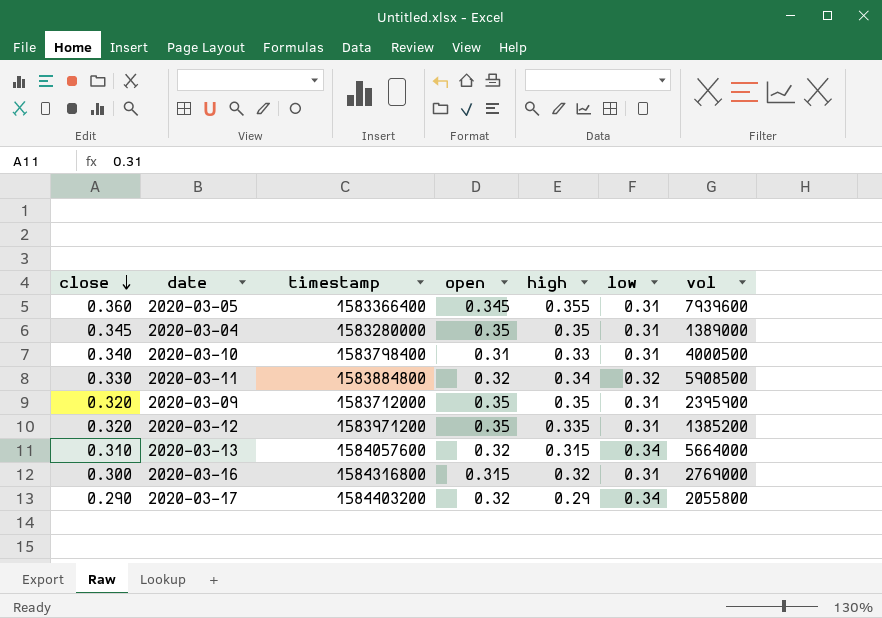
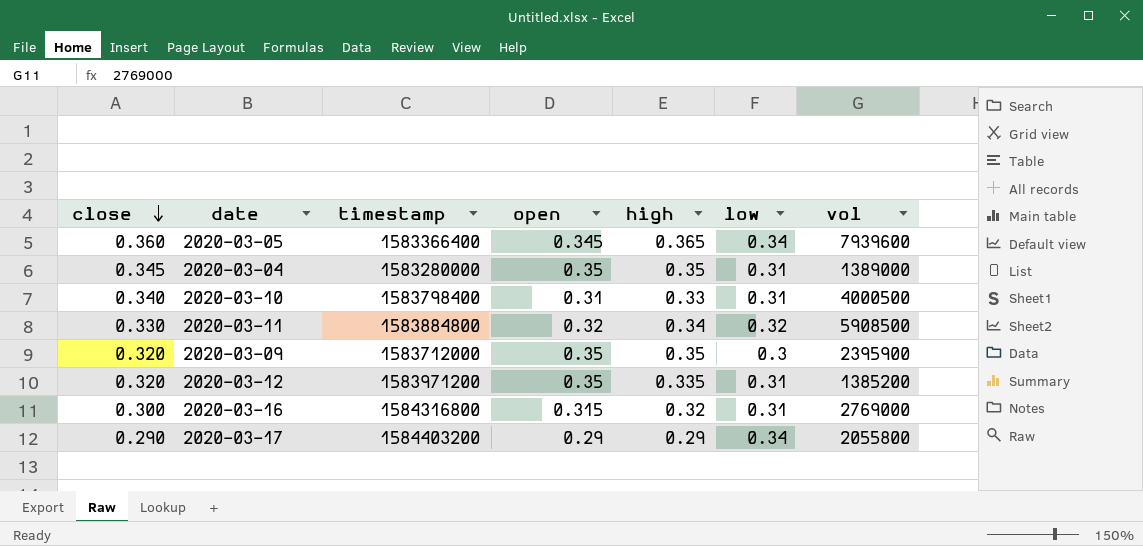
row 2020-03-13: 0.310 | 1584057600 | 0.32 | 0.315 | 0.34 | 5664000 -> none
2020-03-05 | high: 0.355 -> 0.365
2020-03-05 | low: 0.31 -> 0.34
2020-03-09 | low: 0.31 -> 0.3
2020-03-17 | open: 0.32 -> 0.29

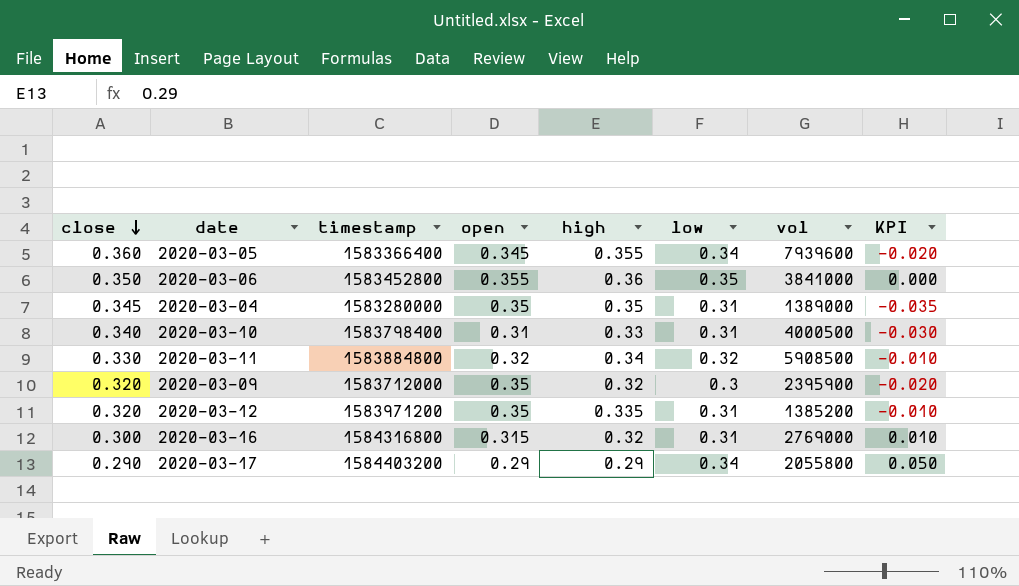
column KPI | formula: none -> [low] - [close]
2020-03-05 | high: 0.365 -> 0.355
row 2020-03-06: none -> 0.350 | 1583452800 | 0.355 | 0.36 | 0.35 | 3841000 | 0.000
2020-03-09 | high: 0.35 -> 0.32

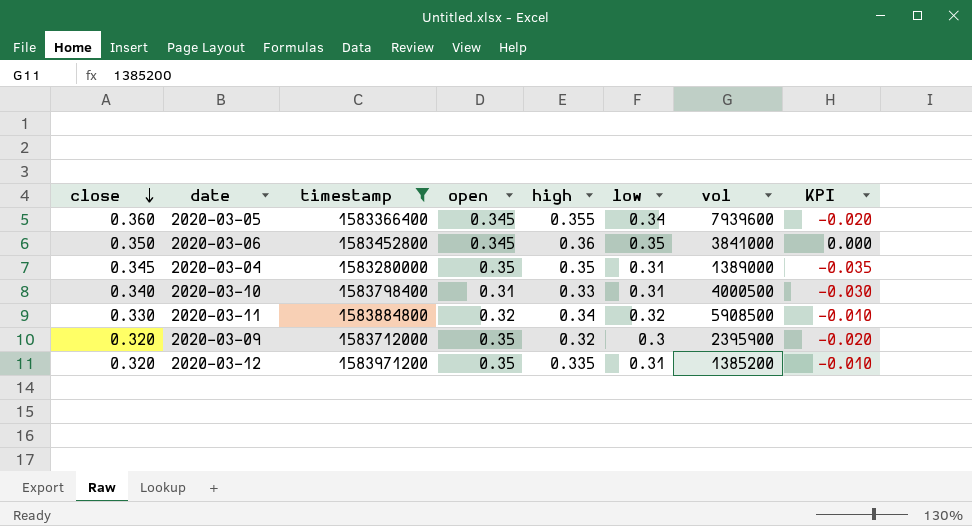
filter: none -> timestamp <= 1583971200
2020-03-06 | open: 0.355 -> 0.345

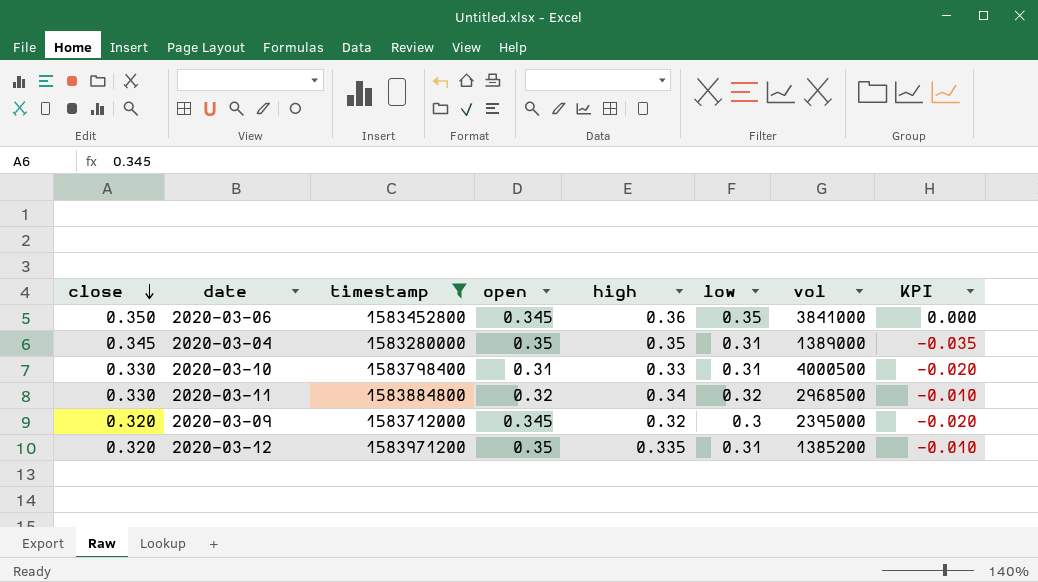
row 2020-03-05: 0.360 | 1583366400 | 0.345 | 0.355 | 0.34 | 7939600 | -0.020 -> none
2020-03-10 | close: 0.340 -> 0.330
2020-03-10 | KPI: -0.030 -> -0.020
2020-03-11 | vol: 5908500 -> 2968500
2020-03-09 | open: 0.35 -> 0.345
2020-03-09 | vol: 2395900 -> 2395000

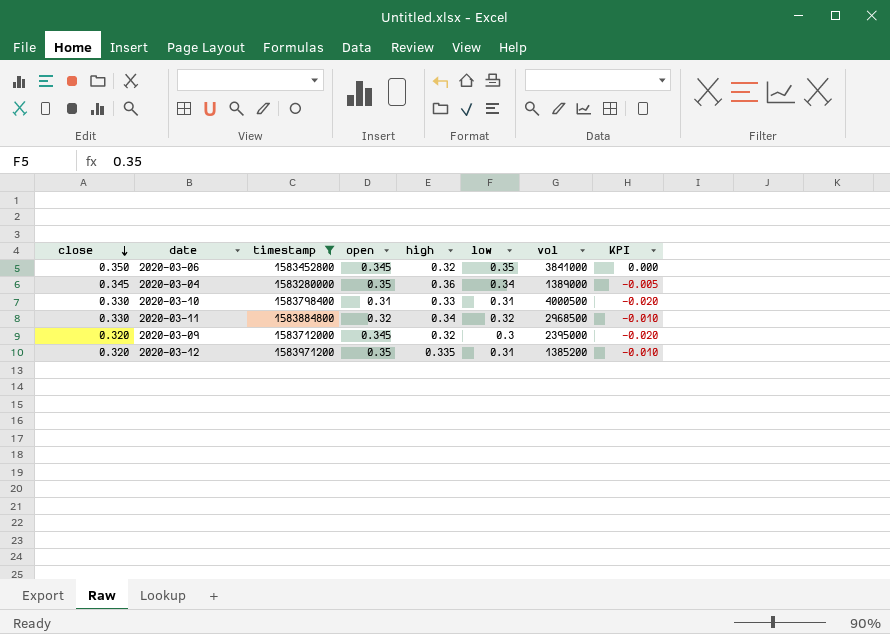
2020-03-06 | high: 0.36 -> 0.32
2020-03-04 | high: 0.35 -> 0.36
2020-03-04 | low: 0.31 -> 0.34
2020-03-04 | KPI: -0.035 -> -0.005

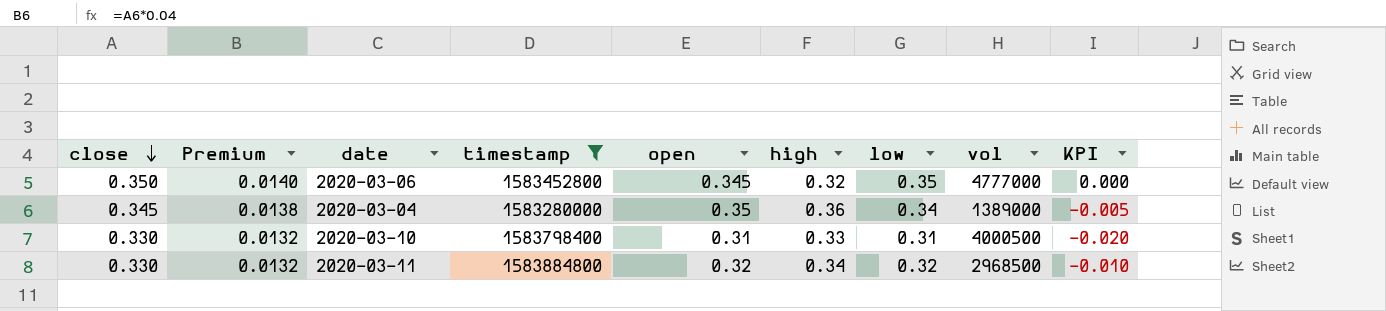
column Premium | formula: none -> [close] * 0.04
row 2020-03-09: 0.320 | 1583712000 | 0.345 | 0.32 | 0.3 | 2395000 | -0.020 -> none
row 2020-03-12: 0.320 | 1583971200 | 0.35 | 0.335 | 0.31 | 1385200 | -0.010 -> none
2020-03-06 | vol: 3841000 -> 4777000

